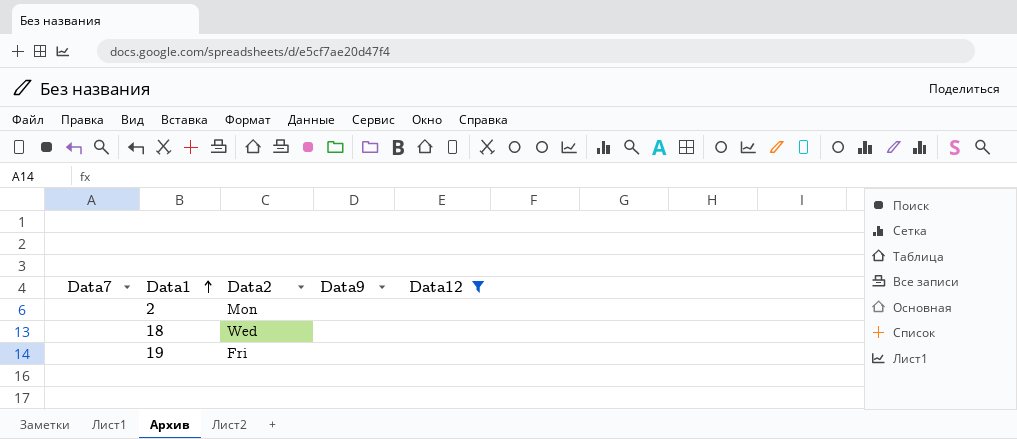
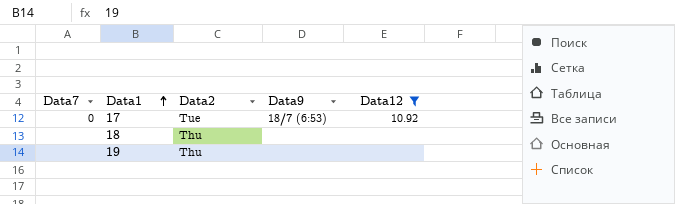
row 2: none | Mon | none | none -> none
row 17: none -> 0 | Tue | 18/7 (6:53) | 10.92
18 | Data2: Wed -> Thu
19 | Data2: Fri -> Thu

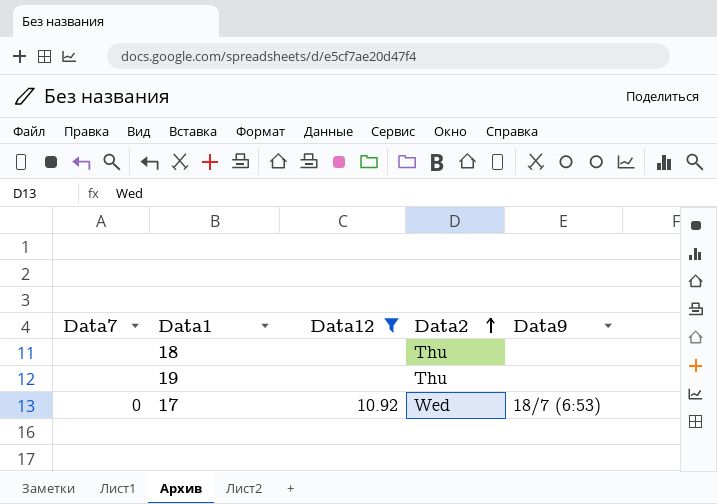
row order: Data1 ascending -> Data2 ascending
column Data12 | position: 5 -> 3
17 | Data2: Tue -> Wed

